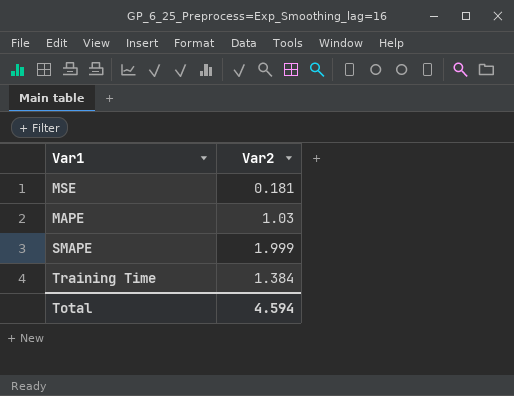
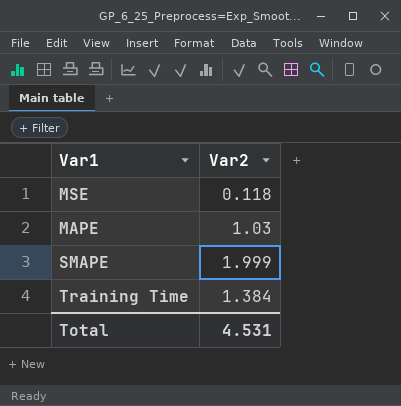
MSE | Var2: 0.181 -> 0.118
Total | Var2: 4.594 -> 4.531

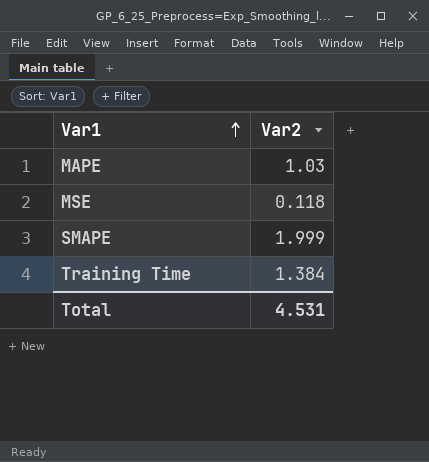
row order: none -> Var1 ascending

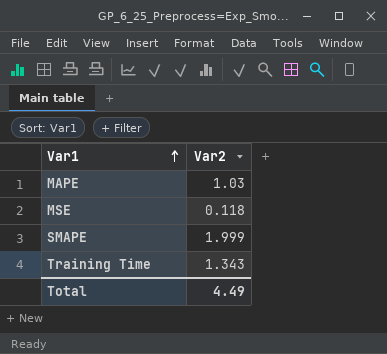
Training Time | Var2: 1.384 -> 1.343
Total | Var2: 4.531 -> 4.49

